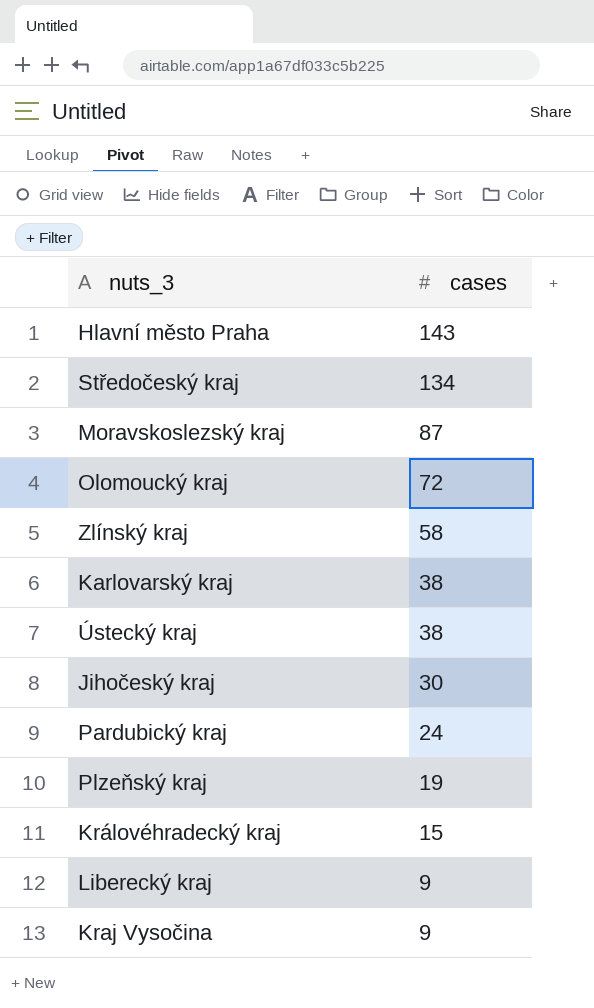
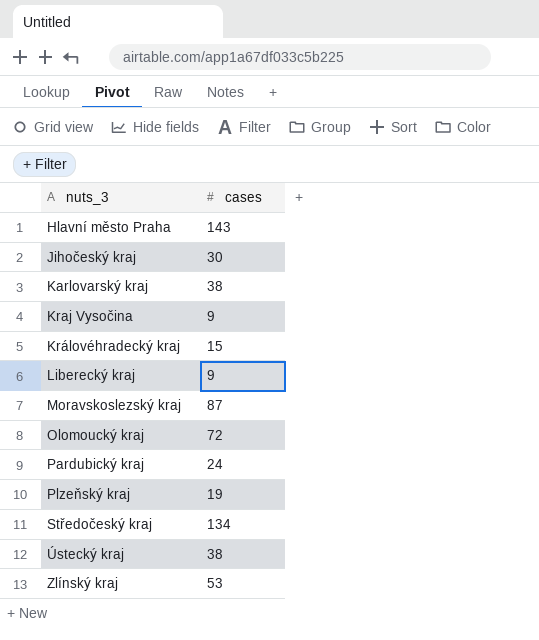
row order: cases descending -> nuts_3 ascending
Zlínský kraj | cases: 58 -> 53

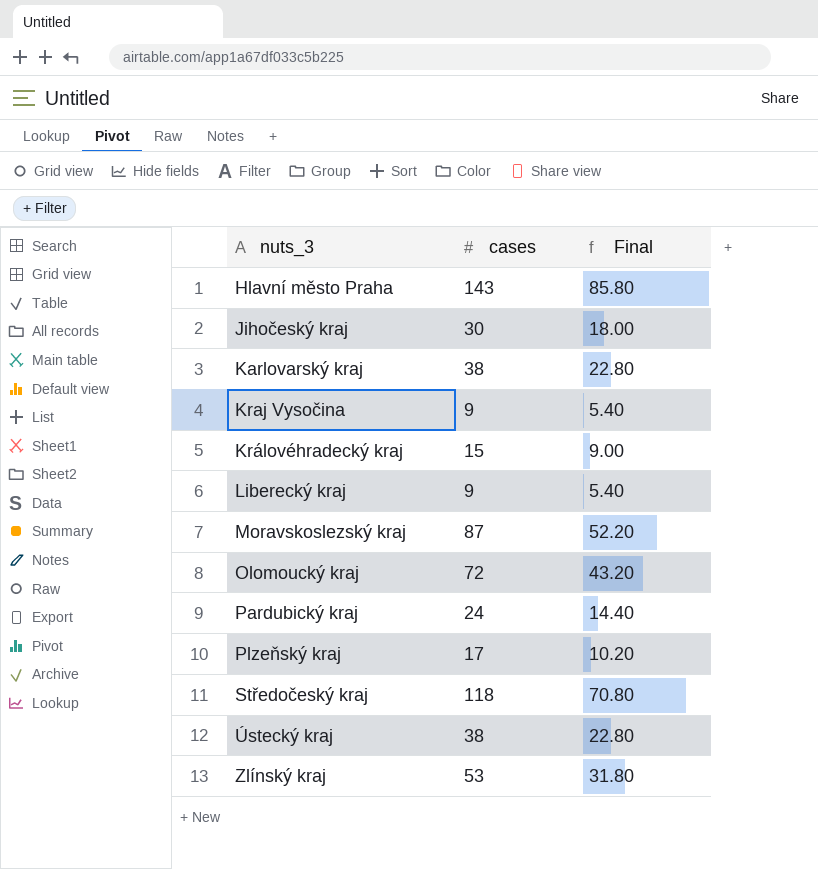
column Final | formula: none -> [cases] * 0.6
Plzeňský kraj | cases: 19 -> 17
Středočeský kraj | cases: 134 -> 118

